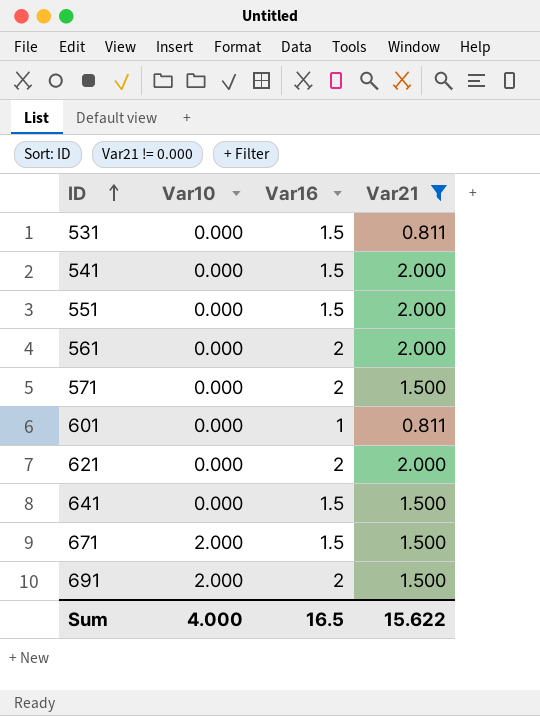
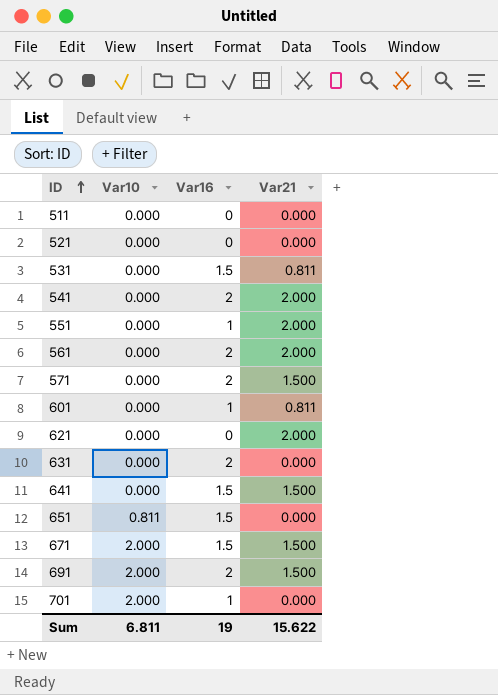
filter: Var21 != 0.000 -> none
541 | Var16: 1.5 -> 2
551 | Var16: 1.5 -> 1
621 | Var16: 2 -> 0
Sum | Var10: 4.000 -> 6.811
Sum | Var16: 16.5 -> 19

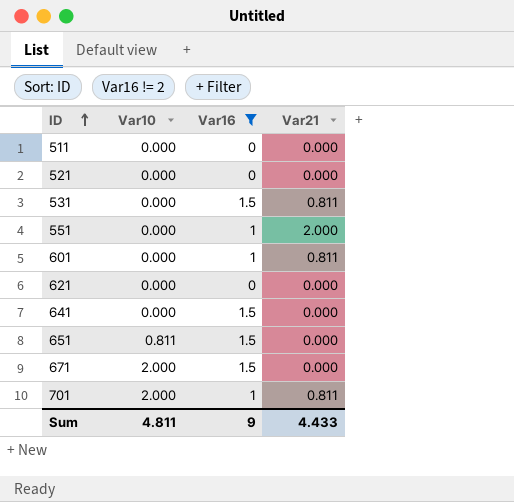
filter: none -> Var16 != 2
621 | Var21: 2.000 -> 0.000
641 | Var21: 1.500 -> 0.000
671 | Var21: 1.500 -> 0.000
701 | Var21: 0.000 -> 0.811
Sum | Var10: 6.811 -> 4.811
Sum | Var16: 19 -> 9
Sum | Var21: 15.622 -> 4.433

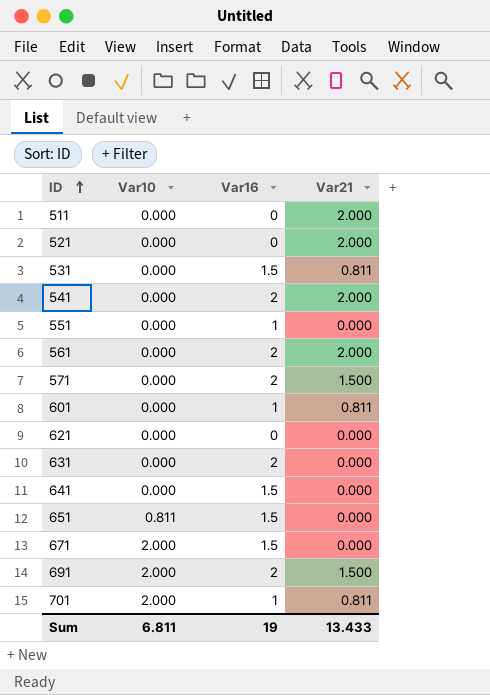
filter: Var16 != 2 -> none
511 | Var21: 0.000 -> 2.000
521 | Var21: 0.000 -> 2.000
551 | Var21: 2.000 -> 0.000
Sum | Var10: 4.811 -> 6.811
Sum | Var16: 9 -> 19
Sum | Var21: 4.433 -> 13.433

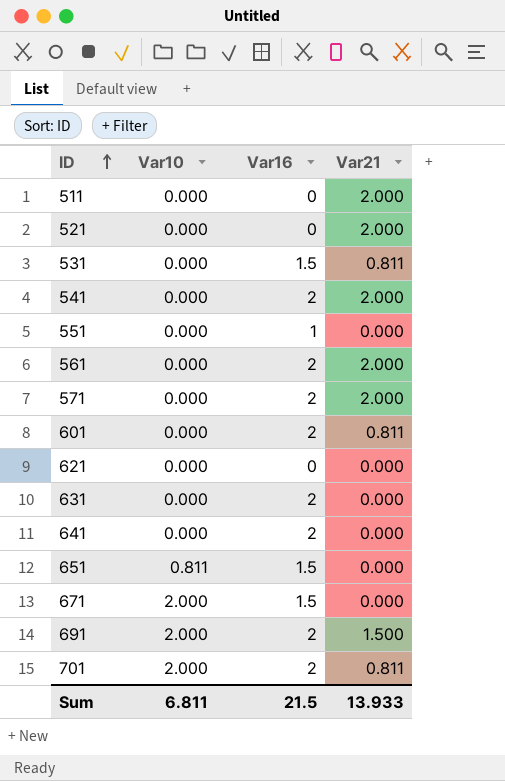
571 | Var21: 1.500 -> 2.000
601 | Var16: 1 -> 2
641 | Var16: 1.5 -> 2
701 | Var16: 1 -> 2
Sum | Var16: 19 -> 21.5
Sum | Var21: 13.433 -> 13.933

